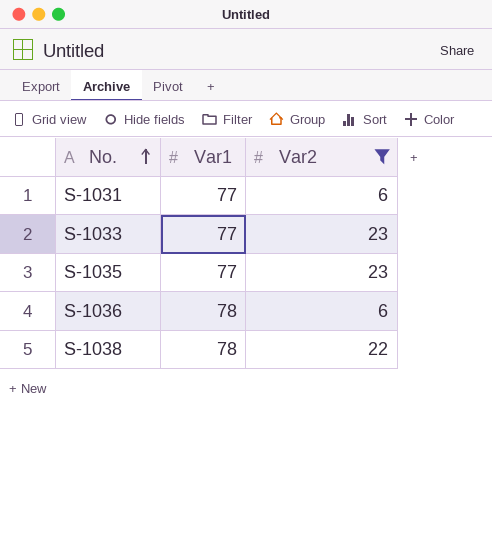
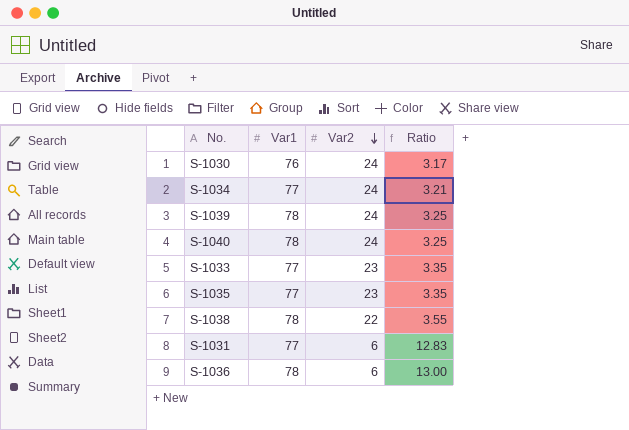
filter: Var2 != 24 -> none
row order: No. ascending -> Var2 descending
column Ratio | formula: none -> [Var1] / [Var2]

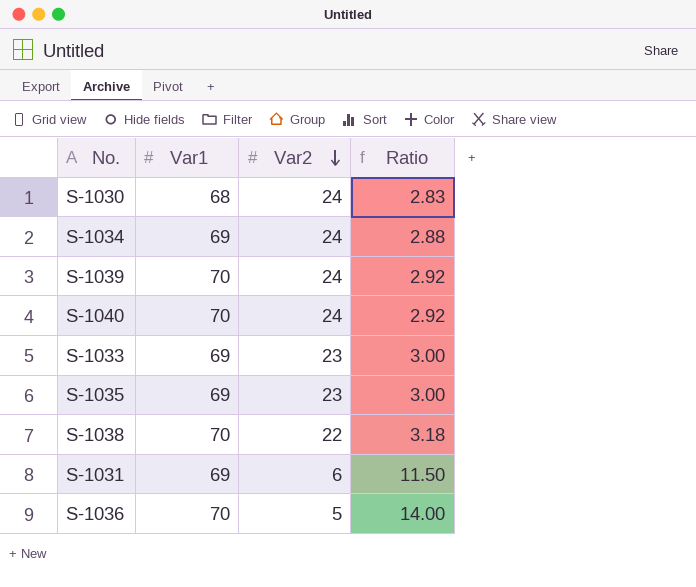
S-1030 | Var1: 76 -> 68
S-1030 | Ratio: 3.17 -> 2.83
S-1034 | Var1: 77 -> 69
S-1034 | Ratio: 3.21 -> 2.88
S-1039 | Var1: 78 -> 70
S-1039 | Ratio: 3.25 -> 2.92
S-1040 | Var1: 78 -> 70
S-1040 | Ratio: 3.25 -> 2.92
S-1033 | Var1: 77 -> 69
S-1033 | Ratio: 3.35 -> 3.00
S-1035 | Var1: 77 -> 69
S-1035 | Ratio: 3.35 -> 3.00
S-1038 | Var1: 78 -> 70
S-1038 | Ratio: 3.55 -> 3.18
S-1031 | Var1: 77 -> 69
S-1031 | Ratio: 12.83 -> 11.50
S-1036 | Var1: 78 -> 70
S-1036 | Var2: 6 -> 5
S-1036 | Ratio: 13.00 -> 14.00

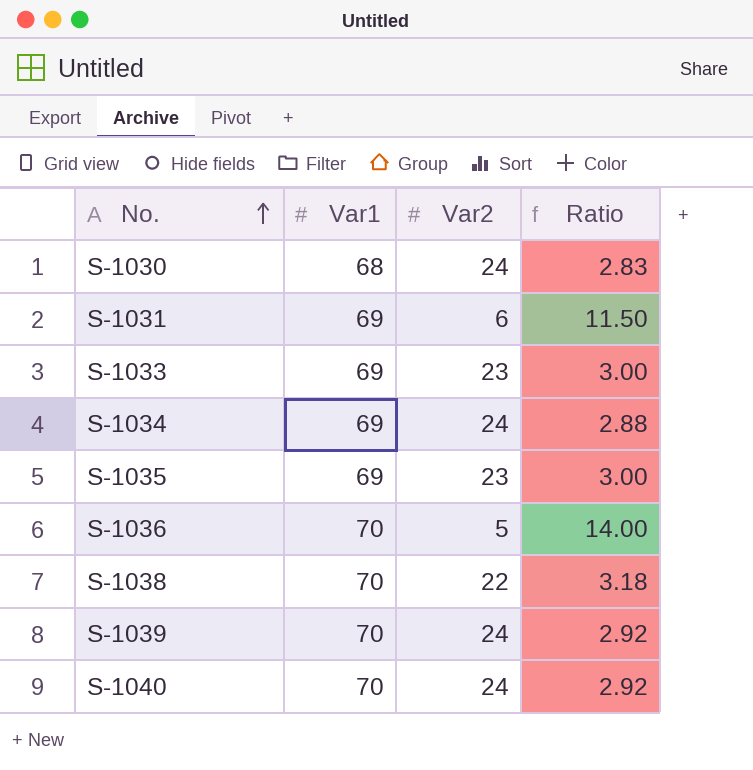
row order: Var2 descending -> No. ascending

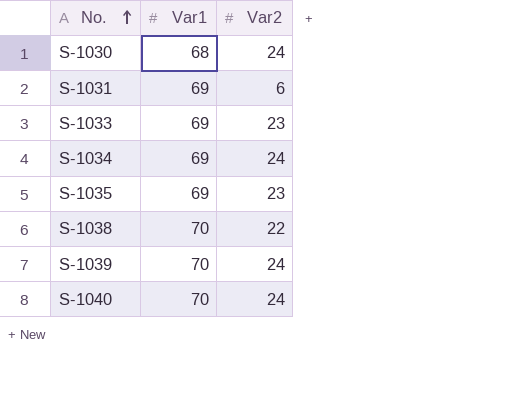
column Ratio | formula: [Var1] / [Var2] -> none
row S-1036: 70 | 5 | 14.00 -> none

